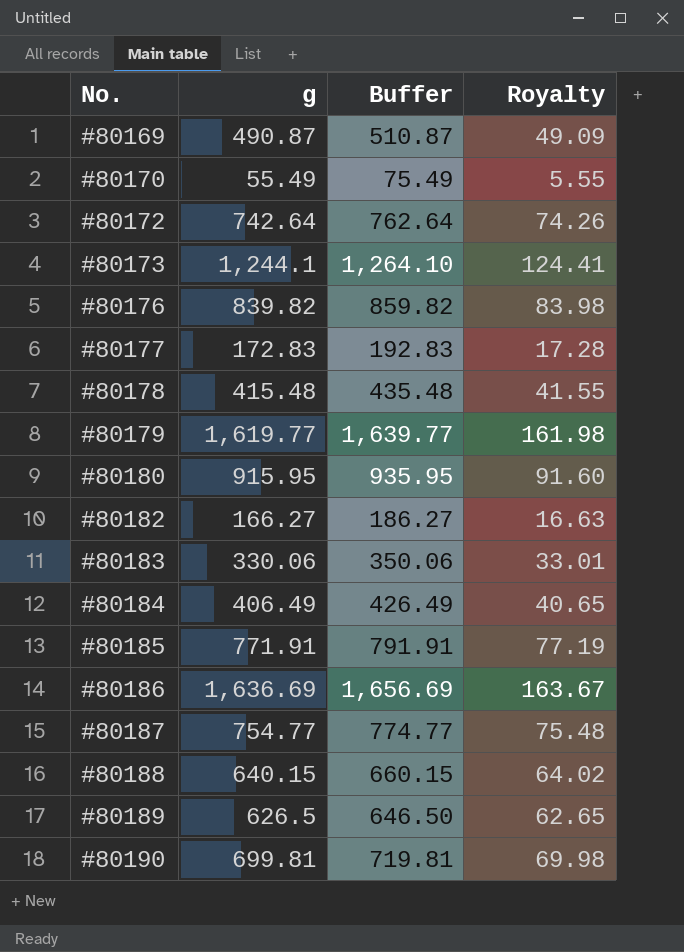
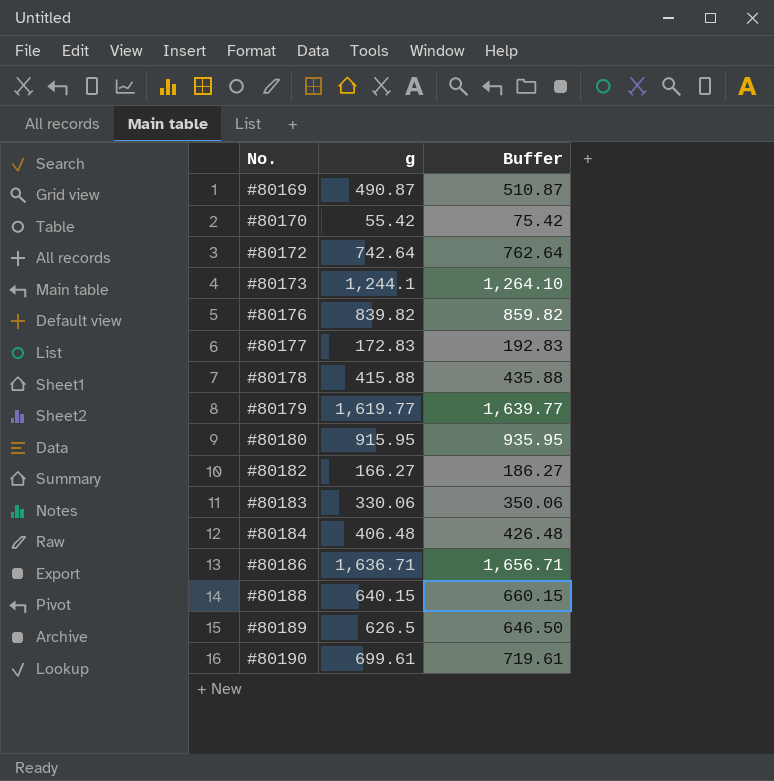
column Royalty | formula: [g] * 0.1 -> none
row #80185: 771.91 | 791.91 | 77.19 -> none
row #80187: 754.77 | 774.77 | 75.48 -> none
#80170 | g: 55.49 -> 55.42
#80170 | Buffer: 75.49 -> 75.42
#80178 | g: 415.48 -> 415.88
#80178 | Buffer: 435.48 -> 435.88
#80184 | g: 406.49 -> 406.48
#80184 | Buffer: 426.49 -> 426.48
#80186 | g: 1,636.69 -> 1,636.71
#80186 | Buffer: 1,656.69 -> 1,656.71
#80190 | g: 699.81 -> 699.61
#80190 | Buffer: 719.81 -> 719.61

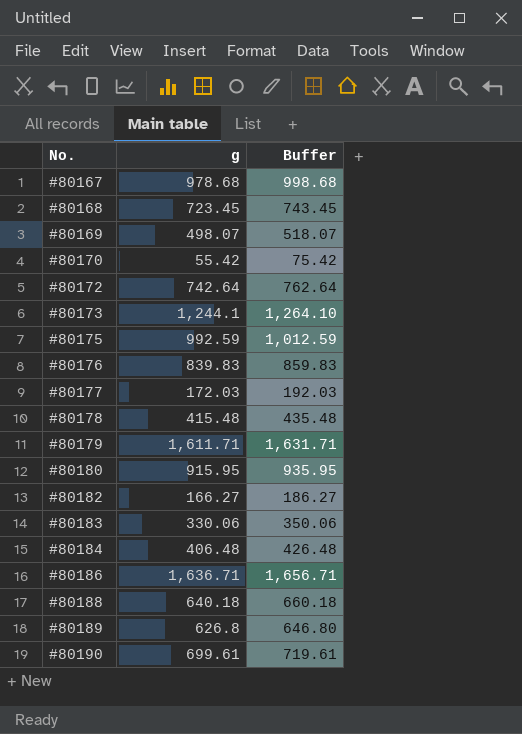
row #80167: none -> 978.68 | 998.68
row #80168: none -> 723.45 | 743.45
#80169 | g: 490.87 -> 498.07
#80169 | Buffer: 510.87 -> 518.07
row #80175: none -> 992.59 | 1,012.59
#80176 | g: 839.82 -> 839.83
#80176 | Buffer: 859.82 -> 859.83
#80177 | g: 172.83 -> 172.03
#80177 | Buffer: 192.83 -> 192.03
#80178 | g: 415.88 -> 415.48
#80178 | Buffer: 435.88 -> 435.48
#80179 | g: 1,619.77 -> 1,611.71
#80179 | Buffer: 1,639.77 -> 1,631.71
#80188 | g: 640.15 -> 640.18
#80188 | Buffer: 660.15 -> 660.18
#80189 | g: 626.5 -> 626.8
#80189 | Buffer: 646.50 -> 646.80

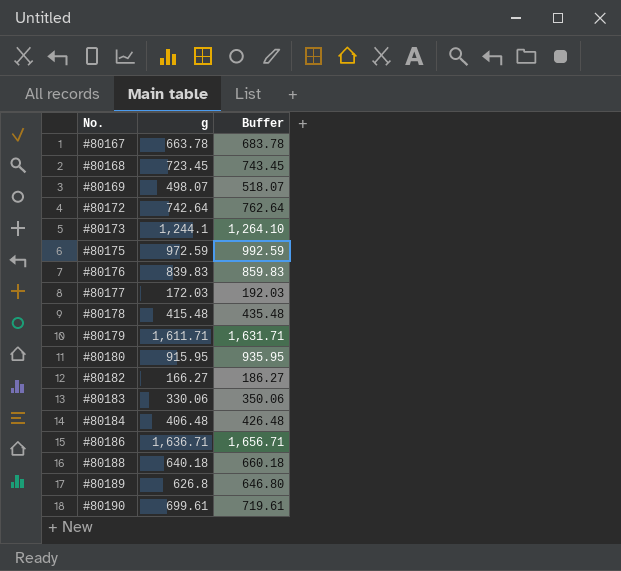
row #80170: 55.42 | 75.42 -> none
#80167 | g: 978.68 -> 663.78
#80167 | Buffer: 998.68 -> 683.78
#80175 | g: 992.59 -> 972.59
#80175 | Buffer: 1,012.59 -> 992.59

